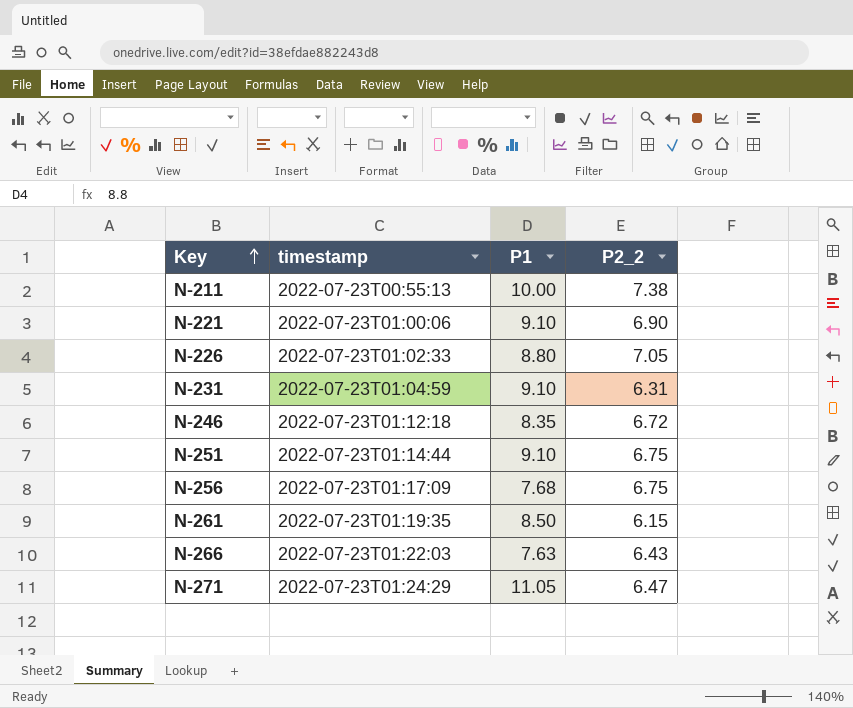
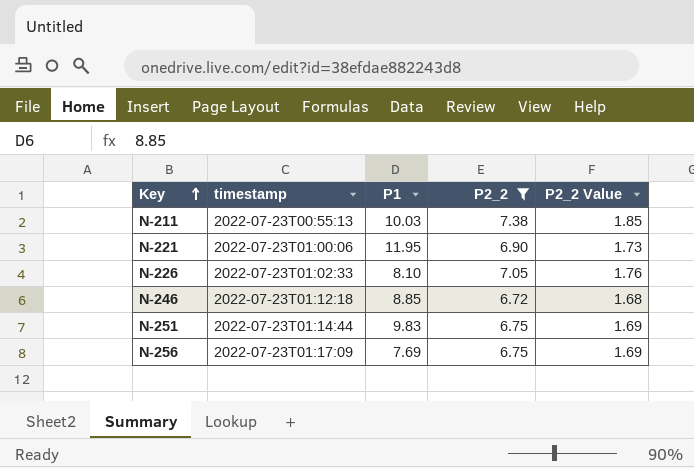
filter: none -> P2_2 >= 6.72
column P2_2 Value | formula: none -> [P2_2] * 0.25
N-211 | P1: 10.00 -> 10.03
N-221 | P1: 9.10 -> 11.95
N-226 | P1: 8.80 -> 8.10
N-246 | P1: 8.35 -> 8.85
N-251 | P1: 9.10 -> 9.83
N-256 | P1: 7.68 -> 7.69

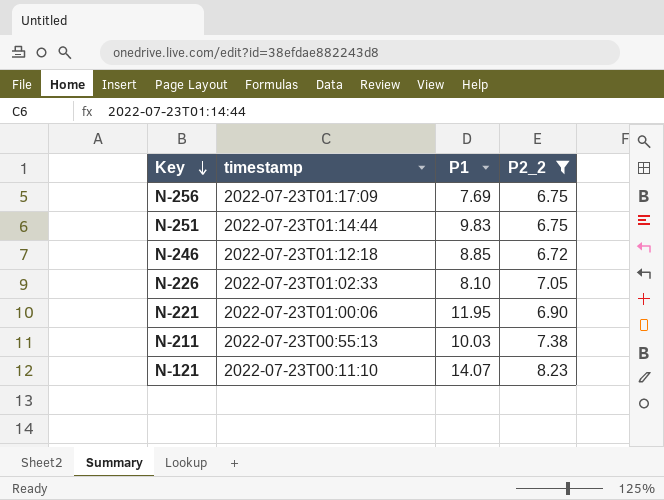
row order: Key ascending -> Key descending
column P2_2 Value | formula: [P2_2] * 0.25 -> none
row N-121: none -> 2022-07-23T00:11:10 | 14.07 | 8.23

